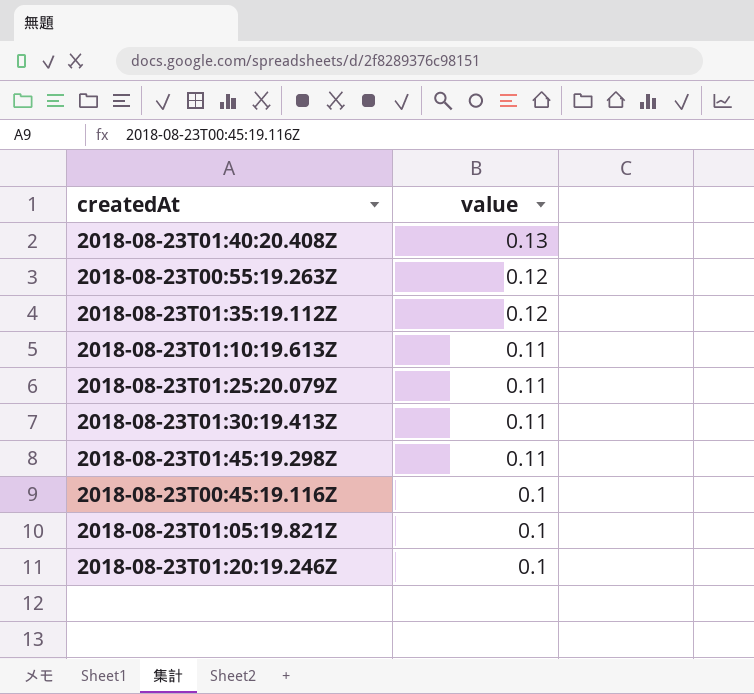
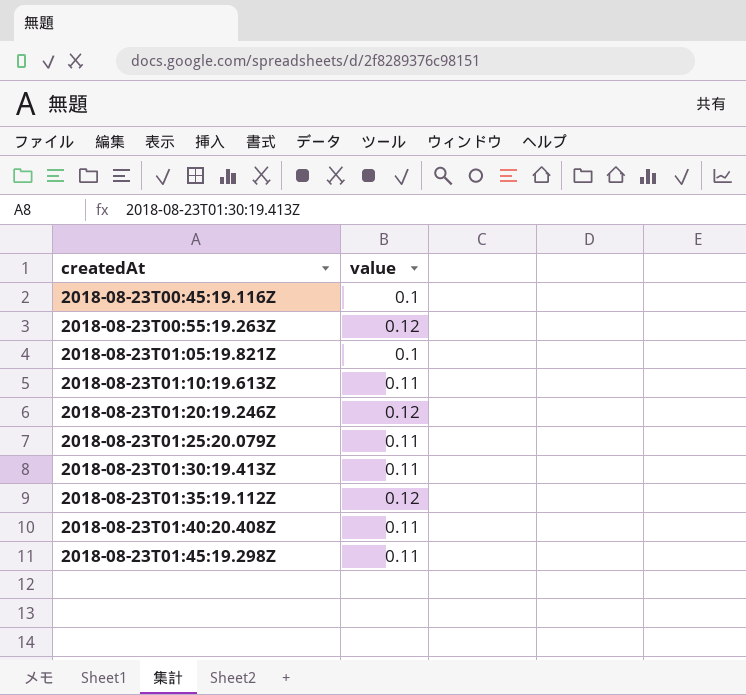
row order: value descending -> createdAt ascending
2018-08-23T01:20:19.246Z | value: 0.1 -> 0.12
2018-08-23T01:40:20.408Z | value: 0.13 -> 0.11

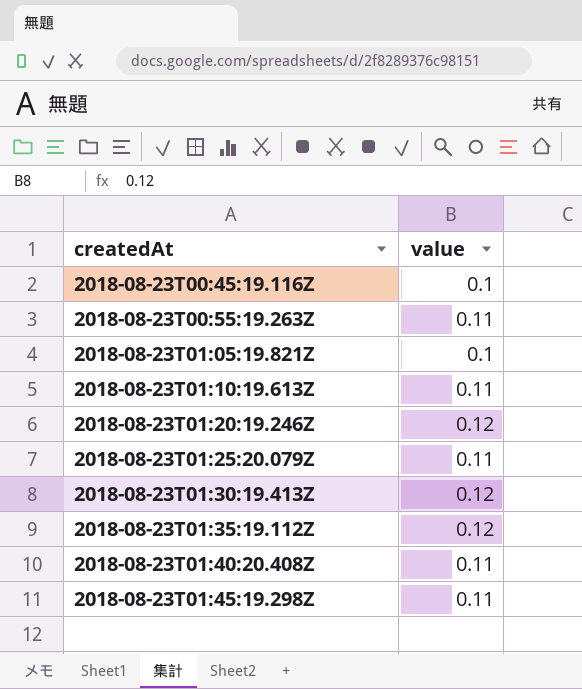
2018-08-23T00:55:19.263Z | value: 0.12 -> 0.11
2018-08-23T01:30:19.413Z | value: 0.11 -> 0.12

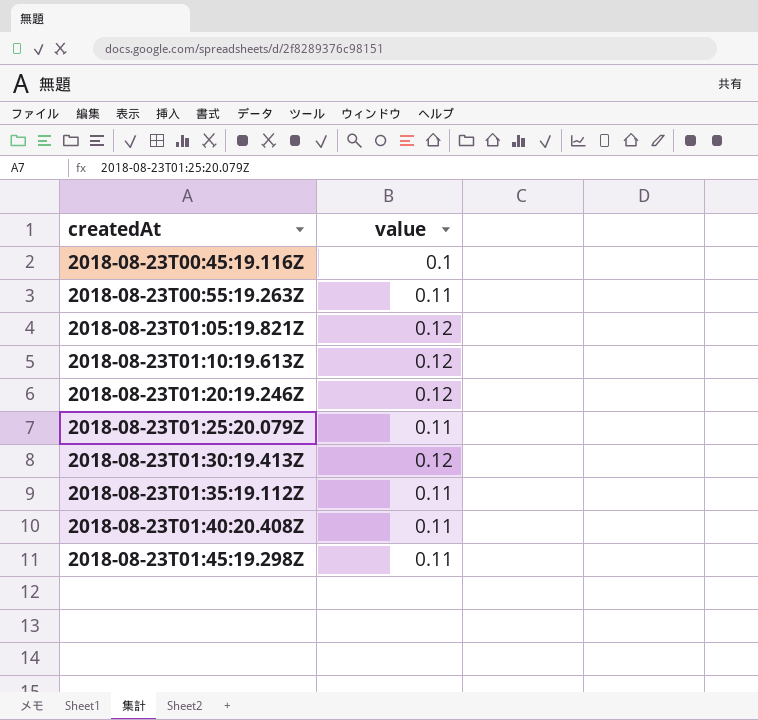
2018-08-23T01:05:19.821Z | value: 0.1 -> 0.12
2018-08-23T01:10:19.613Z | value: 0.11 -> 0.12
2018-08-23T01:35:19.112Z | value: 0.12 -> 0.11

